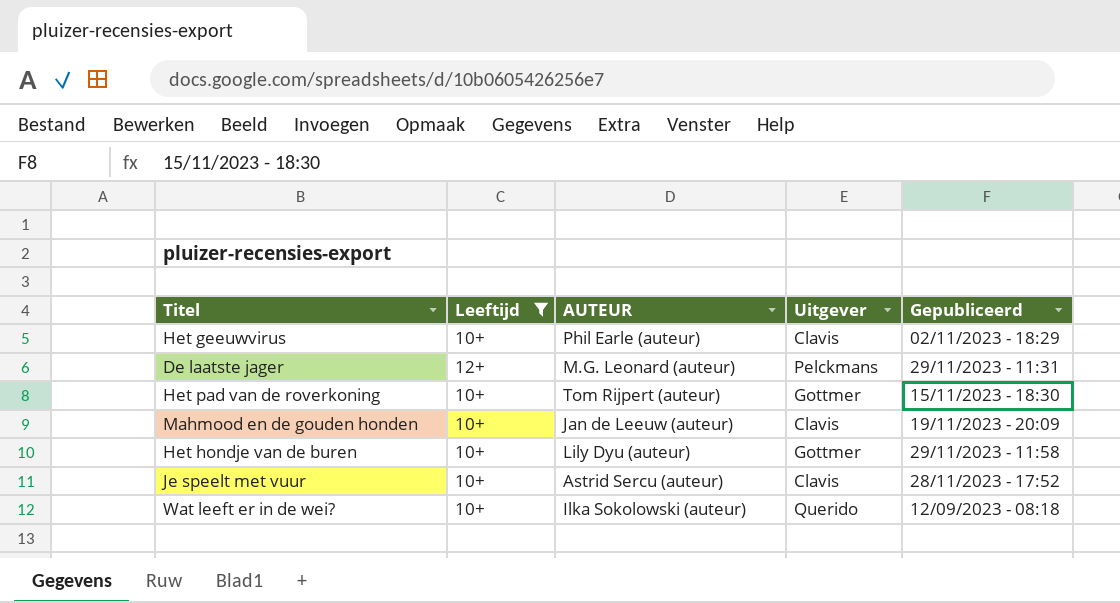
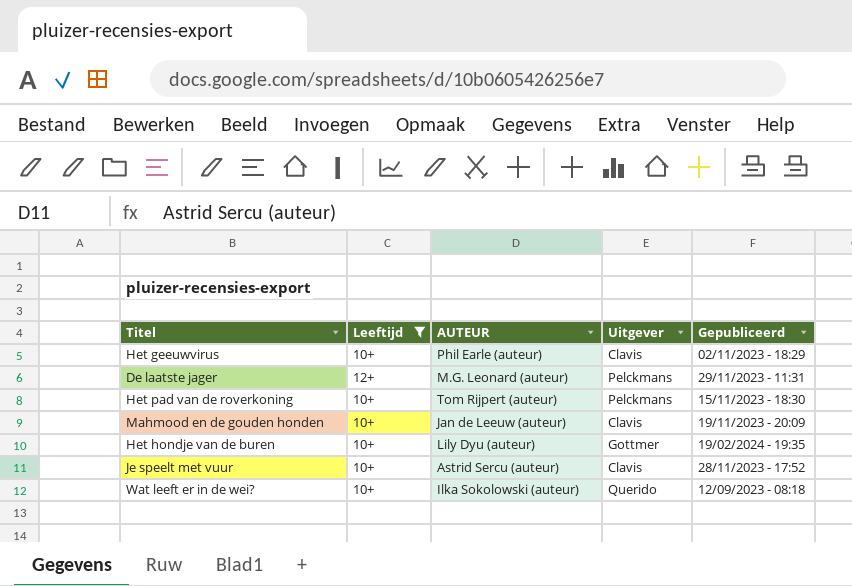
Het pad van de roverkoning | Uitgever: Gottmer -> Pelckmans
Het hondje van de buren | Gepubliceerd: 29/11/2023 - 11:58 -> 19/02/2024 - 19:35

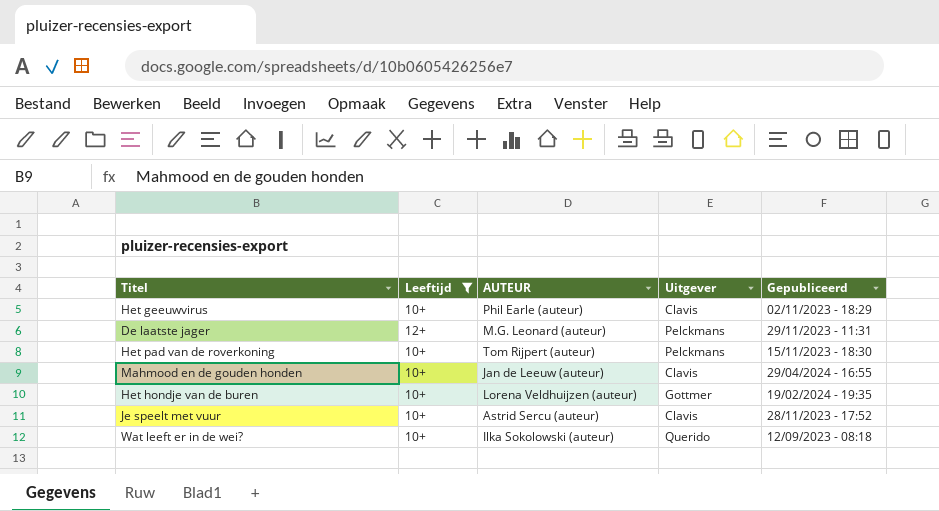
Mahmood en de gouden honden | Gepubliceerd: 19/11/2023 - 20:09 -> 29/04/2024 - 16:55
Het hondje van de buren | AUTEUR: Lily Dyu (auteur) -> Lorena Veldhuijzen (auteur)

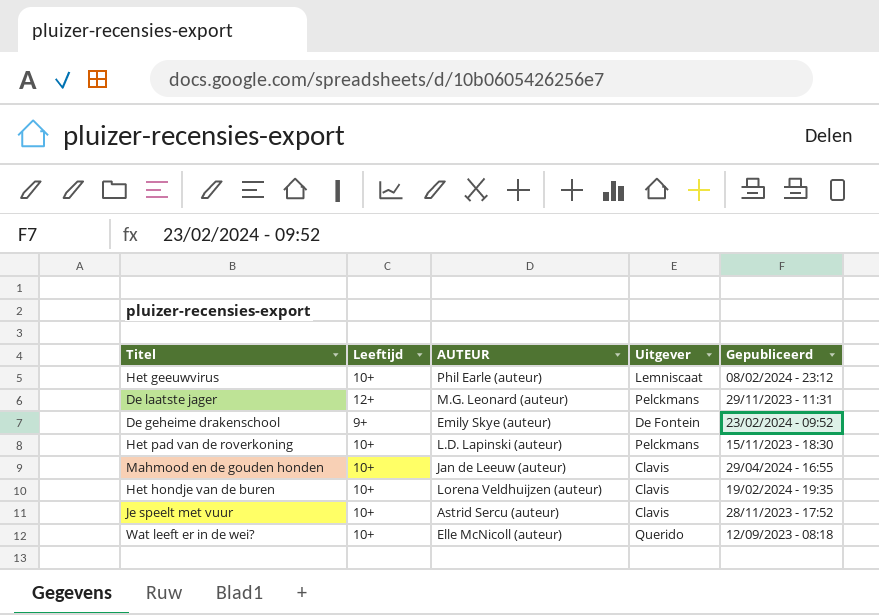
filter: Leeftijd != 9+ -> none
Het geeuwvirus | Uitgever: Clavis -> Lemniscaat
Het geeuwvirus | Gepubliceerd: 02/11/2023 - 18:29 -> 08/02/2024 - 23:12
Het pad van de roverkoning | AUTEUR: Tom Rijpert (auteur) -> L.D. Lapinski (auteur)
Het hondje van de buren | Uitgever: Gottmer -> Clavis
Wat leeft er in de wei? | AUTEUR: Ilka Sokolowski (auteur) -> Elle McNicoll (auteur)

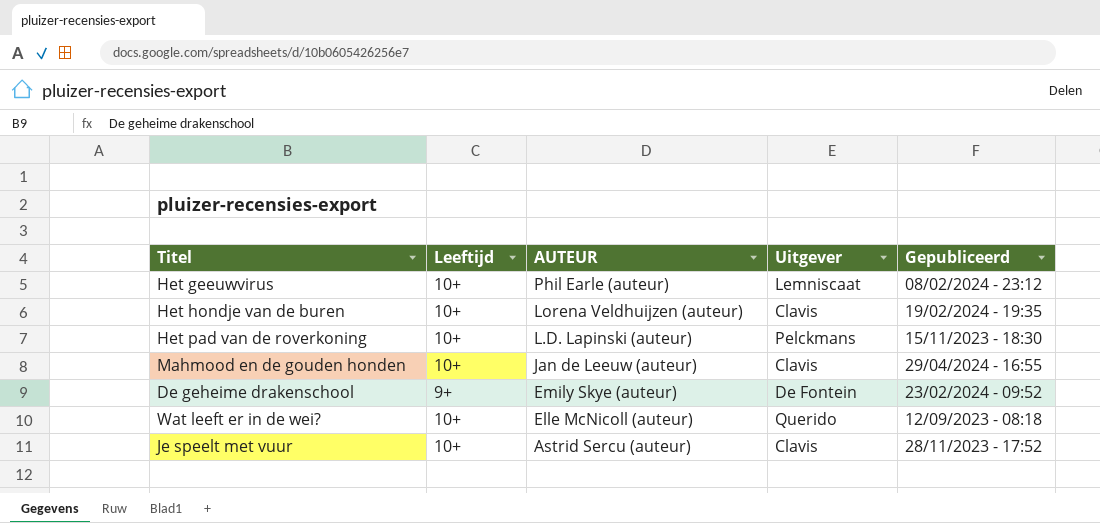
row order: none -> AUTEUR descending
row De laatste jager: 12+ | M.G. Leonard (auteur) | Pelckmans | 29/11/2023 - 11:31 -> none

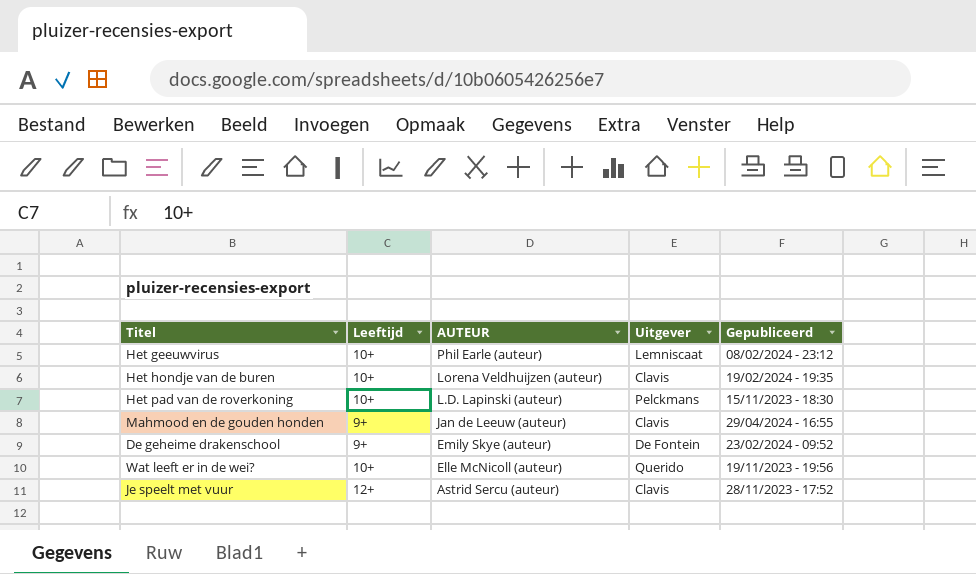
Mahmood en de gouden honden | Leeftijd: 10+ -> 9+
Wat leeft er in de wei? | Gepubliceerd: 12/09/2023 - 08:18 -> 19/11/2023 - 19:56
Je speelt met vuur | Leeftijd: 10+ -> 12+

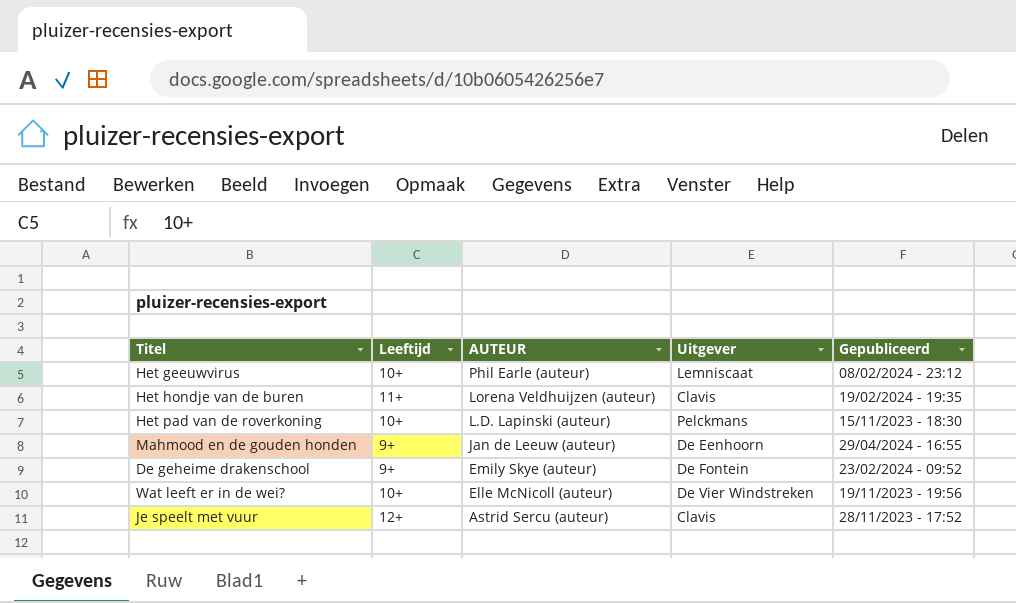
Het hondje van de buren | Leeftijd: 10+ -> 11+
Mahmood en de gouden honden | Uitgever: Clavis -> De Eenhoorn
Wat leeft er in de wei? | Uitgever: Querido -> De Vier Windstreken

